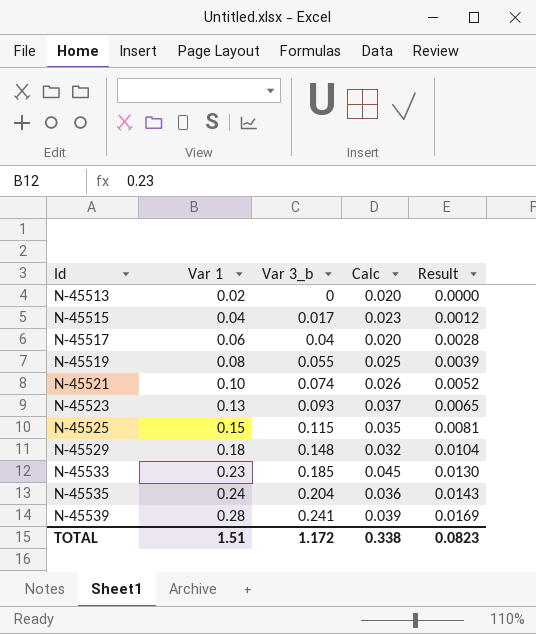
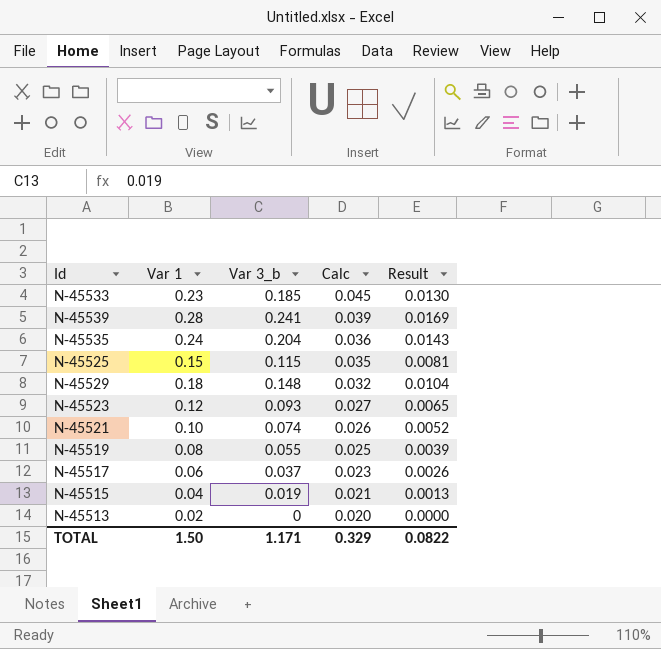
row order: Id ascending -> Calc descending
N-45523 | Var 1: 0.13 -> 0.12
N-45523 | Calc: 0.037 -> 0.027
N-45517 | Var 3_b: 0.04 -> 0.037
N-45517 | Calc: 0.020 -> 0.023
N-45517 | Result: 0.0028 -> 0.0026
N-45515 | Var 3_b: 0.017 -> 0.019
N-45515 | Calc: 0.023 -> 0.021
N-45515 | Result: 0.0012 -> 0.0013
TOTAL | Var 1: 1.51 -> 1.50
TOTAL | Var 3_b: 1.172 -> 1.171
TOTAL | Calc: 0.338 -> 0.329
TOTAL | Result: 0.0823 -> 0.0822

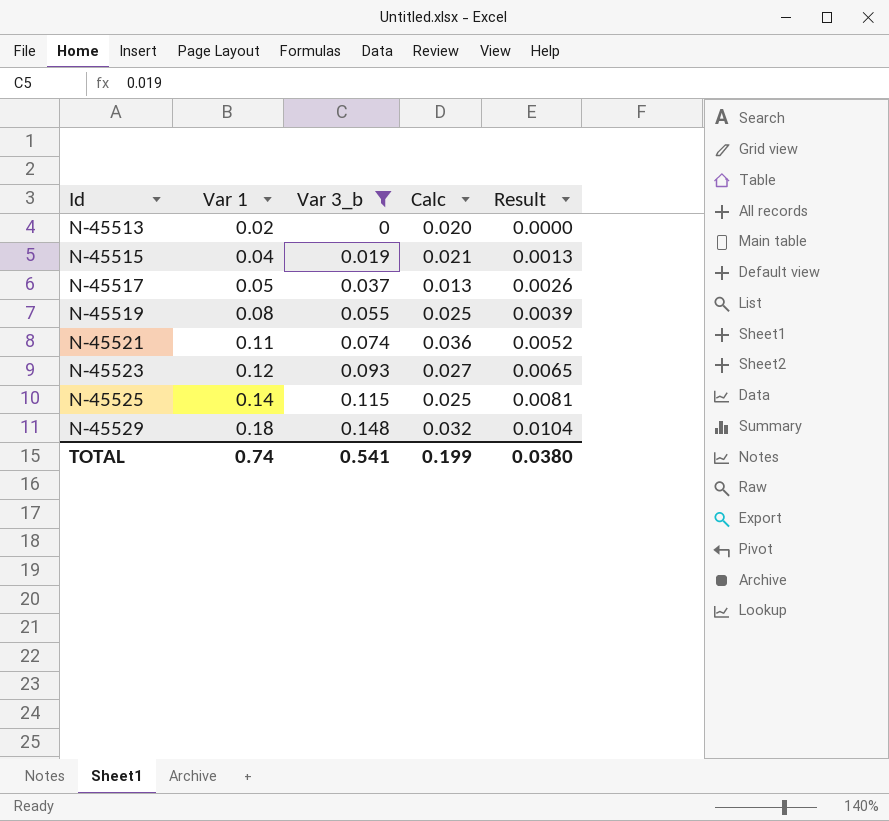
filter: none -> Var 3_b <= 0.148
row order: Calc descending -> Id ascending
N-45517 | Var 1: 0.06 -> 0.05
N-45517 | Calc: 0.023 -> 0.013
N-45521 | Var 1: 0.10 -> 0.11
N-45521 | Calc: 0.026 -> 0.036
N-45525 | Var 1: 0.15 -> 0.14
N-45525 | Calc: 0.035 -> 0.025
TOTAL | Var 1: 1.50 -> 0.74
TOTAL | Var 3_b: 1.171 -> 0.541
TOTAL | Calc: 0.329 -> 0.199
TOTAL | Result: 0.0822 -> 0.0380

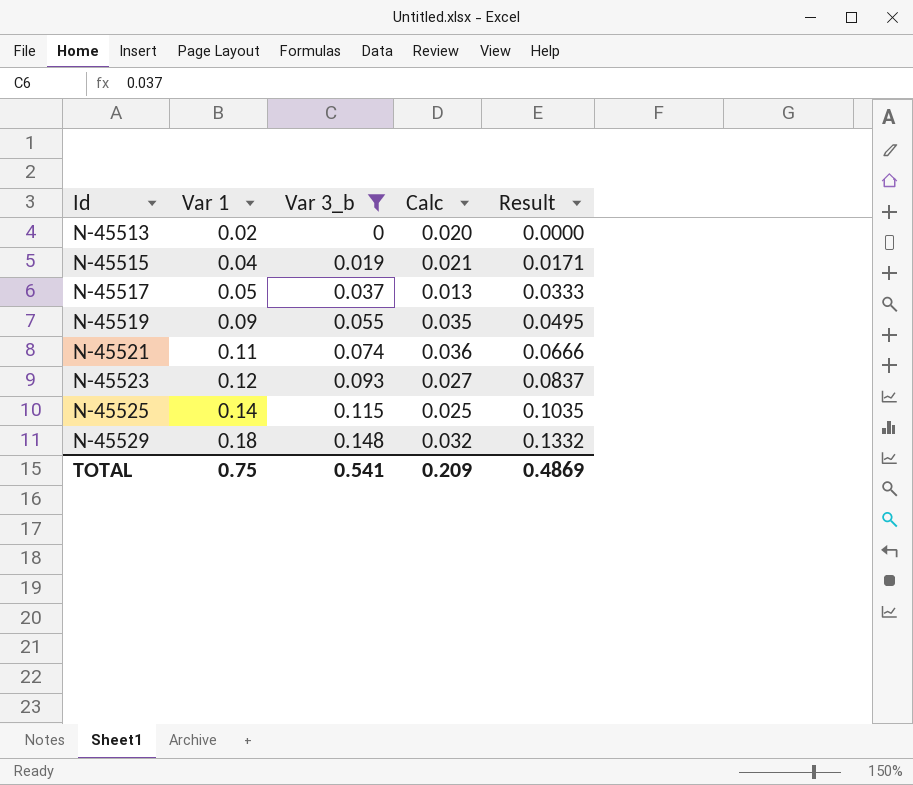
column Result | formula: [Var 3_b] * 0.07 -> [Var 3_b] * 0.9
N-45519 | Var 1: 0.08 -> 0.09
N-45519 | Calc: 0.025 -> 0.035
TOTAL | Var 1: 0.74 -> 0.75
TOTAL | Calc: 0.199 -> 0.209
TOTAL | Result: 0.0380 -> 0.4869

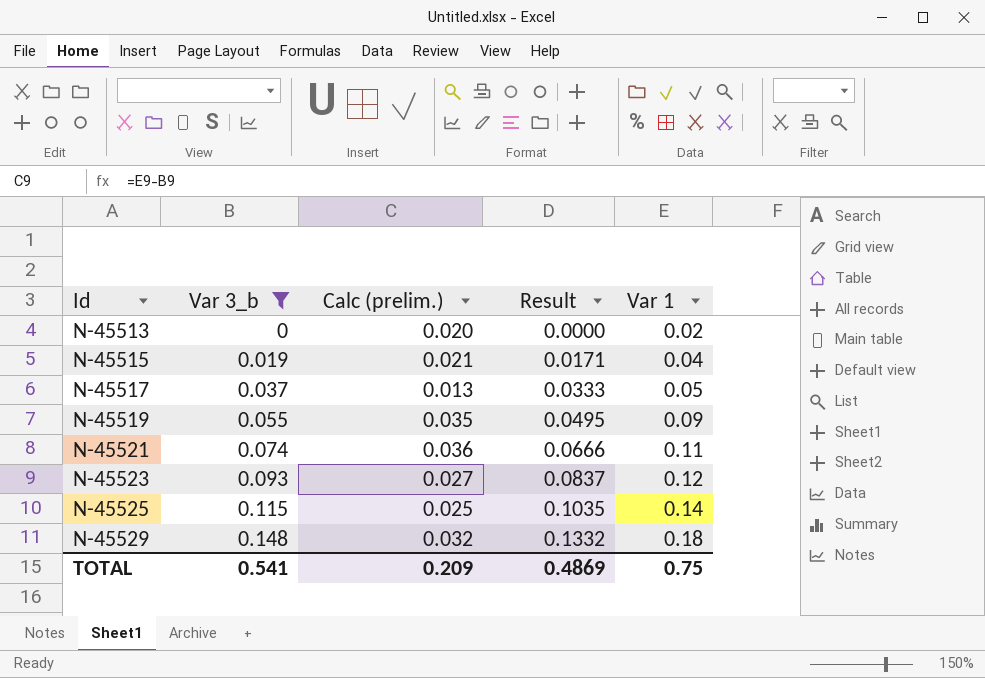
column name: Calc -> Calc (prelim.)
column Var 1 | position: 2 -> 5

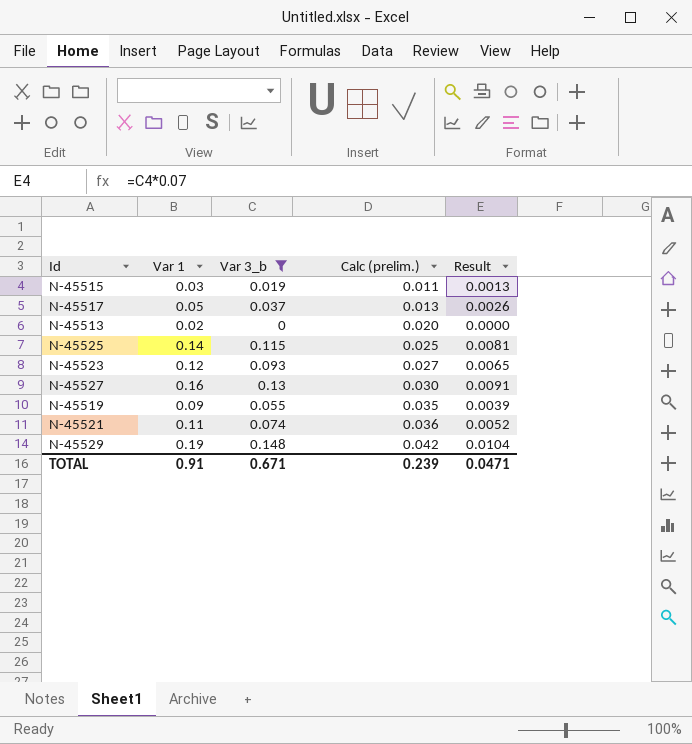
row order: Id ascending -> Calc (prelim.) ascending
column Var 1 | position: 5 -> 2
column Result | formula: [Var 3_b] * 0.9 -> [Var 3_b] * 0.07
N-45515 | Var 1: 0.04 -> 0.03
N-45515 | Calc (prelim.): 0.021 -> 0.011
row N-45527: none -> 0.16 | 0.13 | 0.030 | 0.0091
N-45529 | Var 1: 0.18 -> 0.19
N-45529 | Calc (prelim.): 0.032 -> 0.042
TOTAL | Var 1: 0.75 -> 0.91
TOTAL | Var 3_b: 0.541 -> 0.671
TOTAL | Calc (prelim.): 0.209 -> 0.239
TOTAL | Result: 0.4869 -> 0.0471

